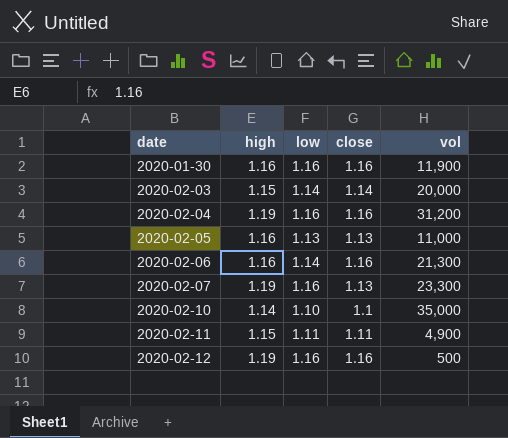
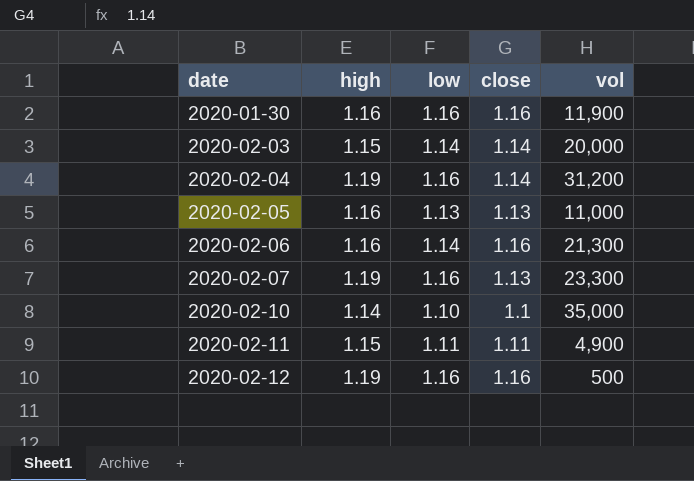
2020-02-04 | close: 1.16 -> 1.14

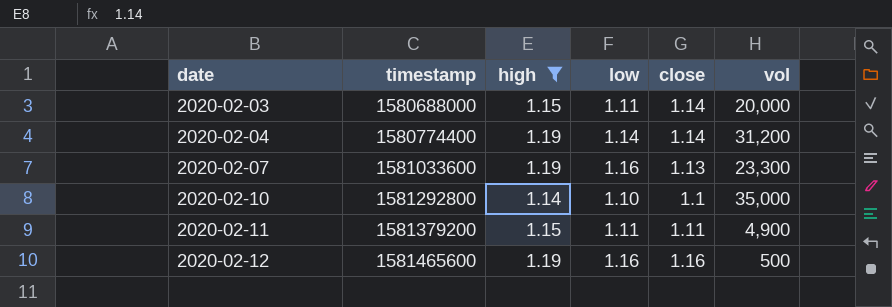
filter: none -> high != 1.16
column timestamp | position: none -> 2
2020-02-03 | low: 1.14 -> 1.11
2020-02-04 | low: 1.16 -> 1.14

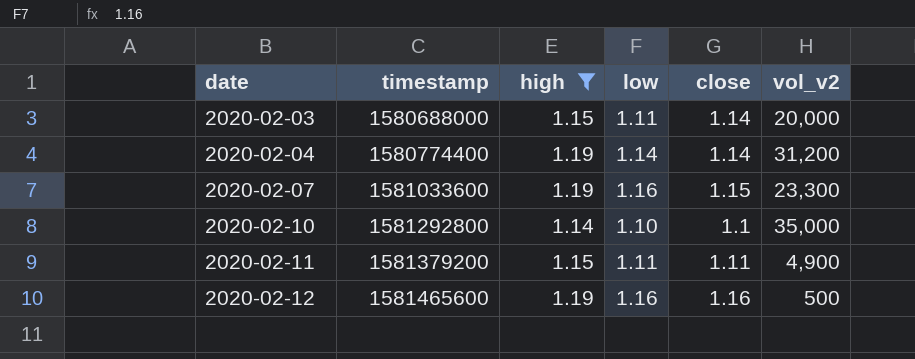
column name: vol -> vol_v2
2020-02-07 | close: 1.13 -> 1.15

